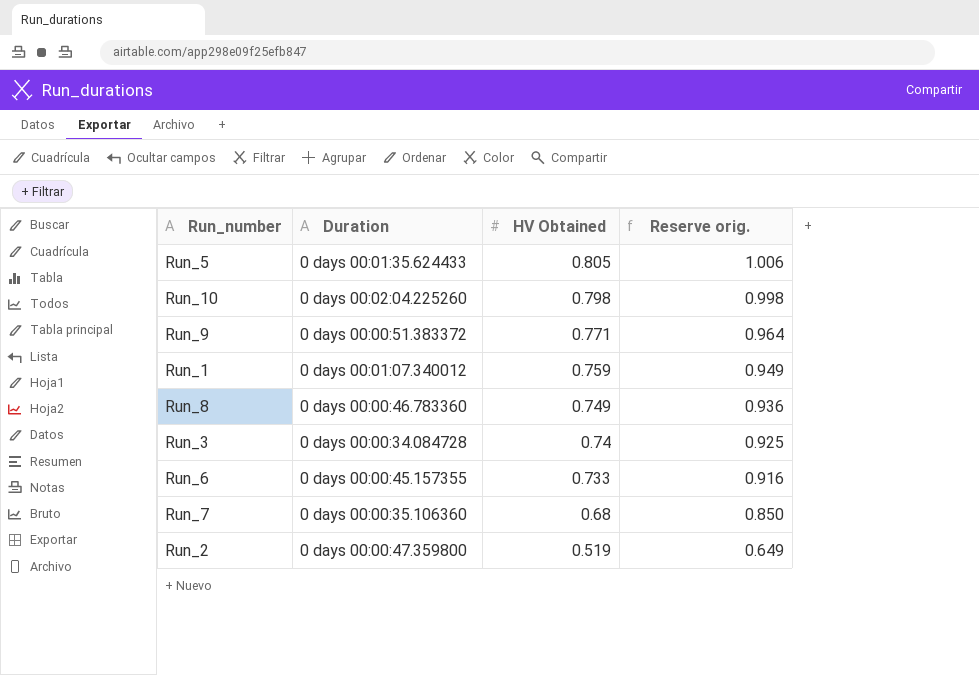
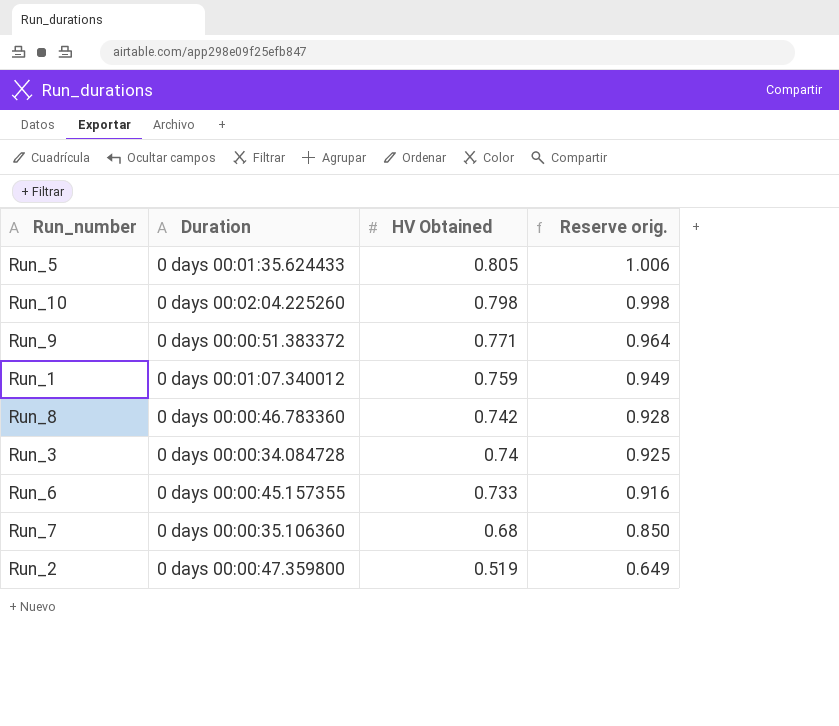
Run_8 | HV Obtained: 0.749 -> 0.742
Run_8 | Reserve orig.: 0.936 -> 0.928

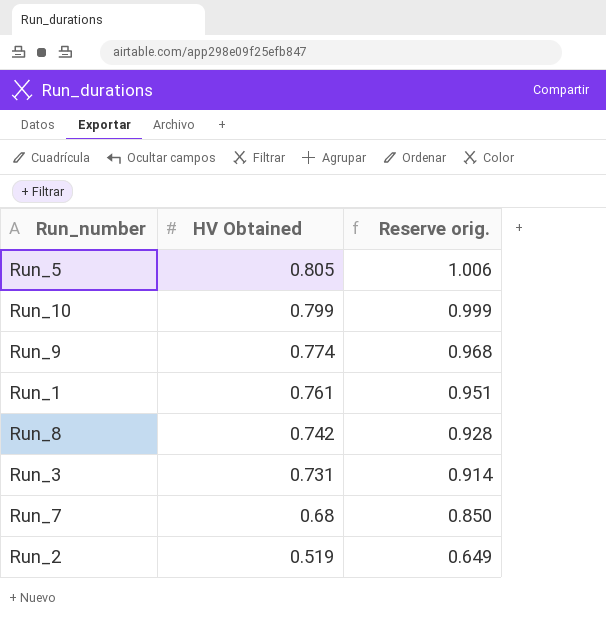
column Duration | position: 2 -> none
row Run_6: 0 days 00:00:45.157355 | 0.733 | 0.916 -> none
Run_10 | HV Obtained: 0.798 -> 0.799
Run_10 | Reserve orig.: 0.998 -> 0.999
Run_9 | HV Obtained: 0.771 -> 0.774
Run_9 | Reserve orig.: 0.964 -> 0.968
Run_1 | HV Obtained: 0.759 -> 0.761
Run_1 | Reserve orig.: 0.949 -> 0.951
Run_3 | HV Obtained: 0.74 -> 0.731
Run_3 | Reserve orig.: 0.925 -> 0.914

